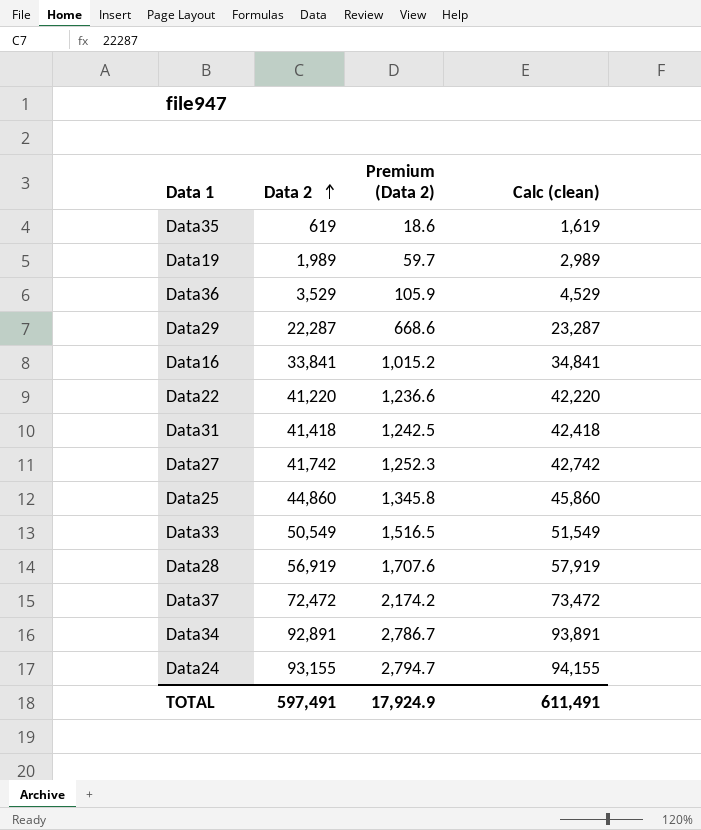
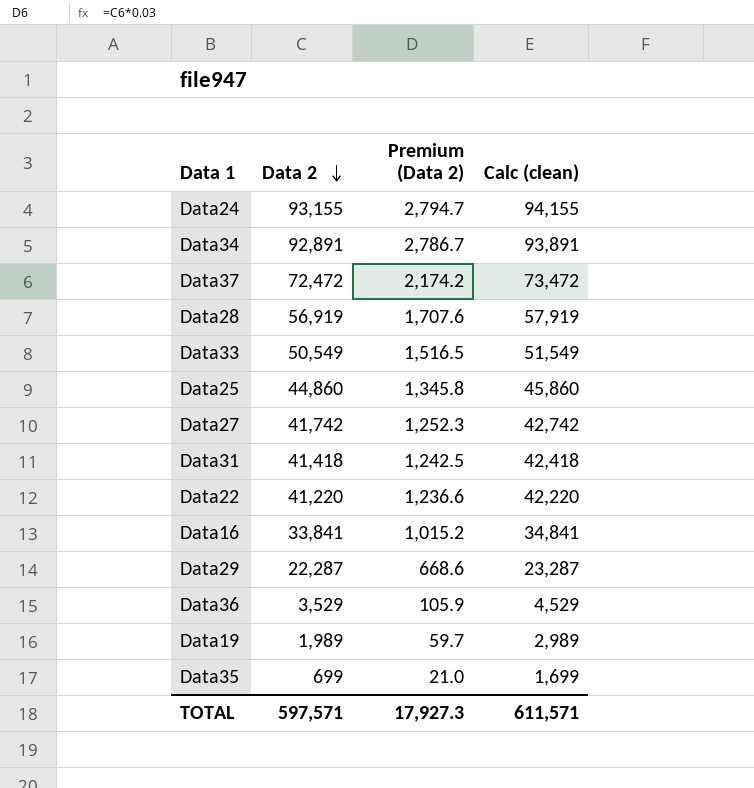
row order: Data 2 ascending -> Data 2 descending
Data35 | Data 2: 619 -> 699
Data35 | Premium (Data 2): 18.6 -> 21.0
Data35 | Calc (clean): 1,619 -> 1,699
TOTAL | Data 2: 597,491 -> 597,571
TOTAL | Premium (Data 2): 17,924.9 -> 17,927.3
TOTAL | Calc (clean): 611,491 -> 611,571

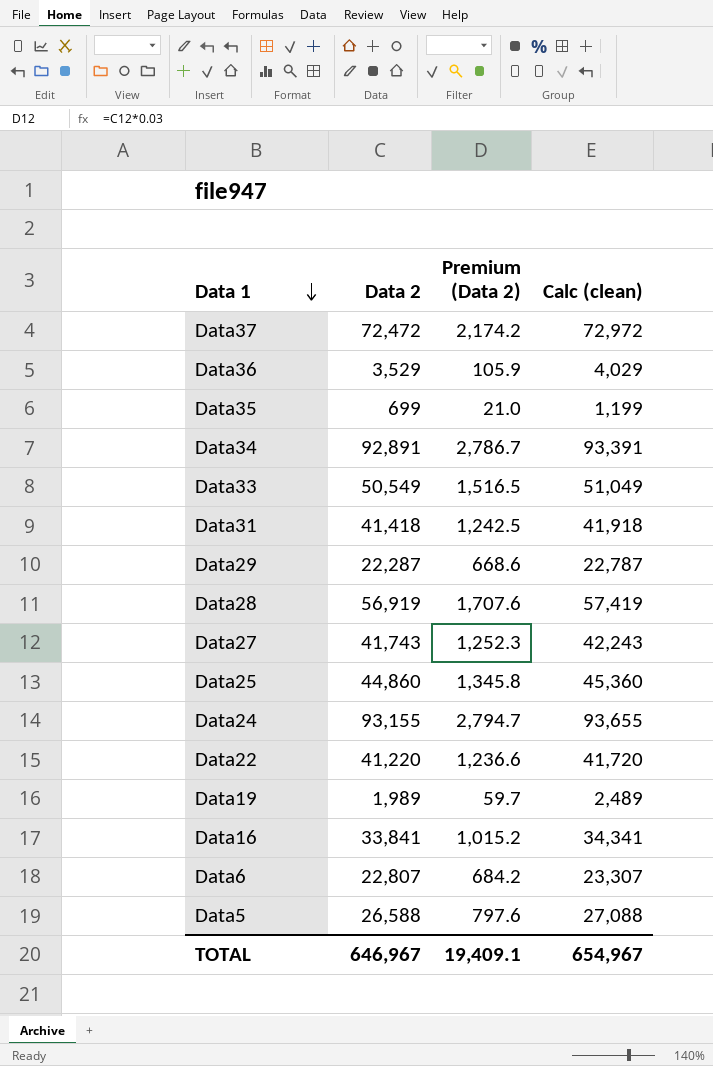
row order: Data 2 descending -> Data 1 descending
column Calc (clean) | formula: [Data 2] + 1000 -> [Data 2] + 500
Data27 | Data 2: 41,742 -> 41,743
row Data6: none -> 22,807 | 684.2 | 23,307
row Data5: none -> 26,588 | 797.6 | 27,088
TOTAL | Data 2: 597,571 -> 646,967
TOTAL | Premium (Data 2): 17,927.3 -> 19,409.1
TOTAL | Calc (clean): 611,571 -> 654,967

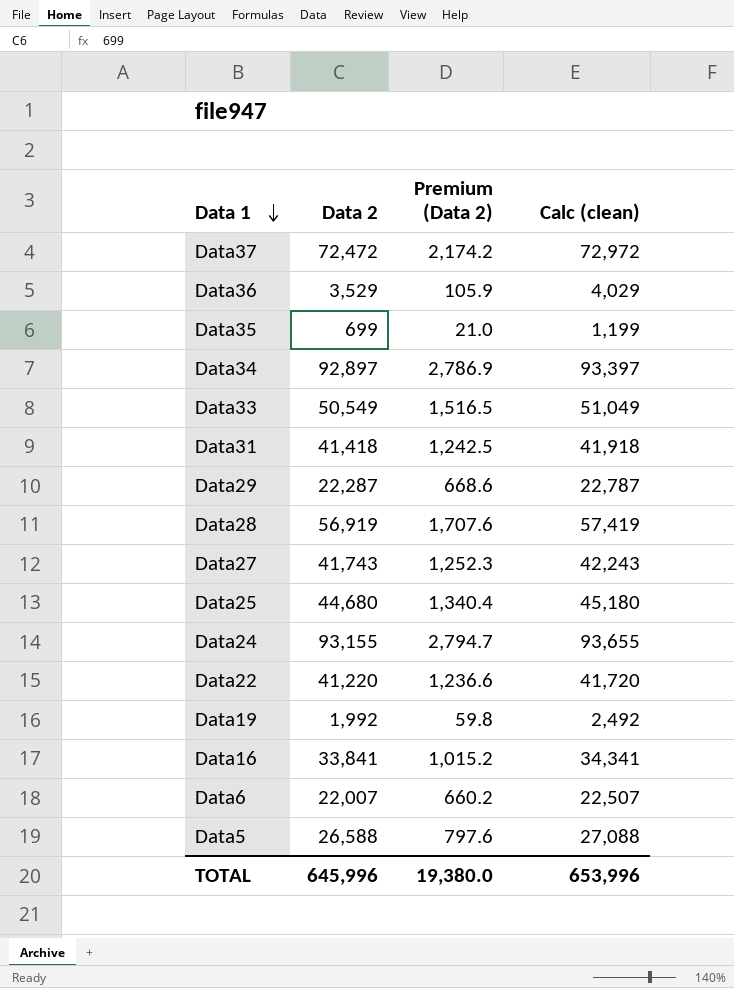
Data34 | Data 2: 92,891 -> 92,897
Data34 | Premium (Data 2): 2,786.7 -> 2,786.9
Data34 | Calc (clean): 93,391 -> 93,397
Data25 | Data 2: 44,860 -> 44,680
Data25 | Premium (Data 2): 1,345.8 -> 1,340.4
Data25 | Calc (clean): 45,360 -> 45,180
Data19 | Data 2: 1,989 -> 1,992
Data19 | Premium (Data 2): 59.7 -> 59.8
Data19 | Calc (clean): 2,489 -> 2,492
Data6 | Data 2: 22,807 -> 22,007
Data6 | Premium (Data 2): 684.2 -> 660.2
Data6 | Calc (clean): 23,307 -> 22,507
TOTAL | Data 2: 646,967 -> 645,996
TOTAL | Premium (Data 2): 19,409.1 -> 19,380.0
TOTAL | Calc (clean): 654,967 -> 653,996

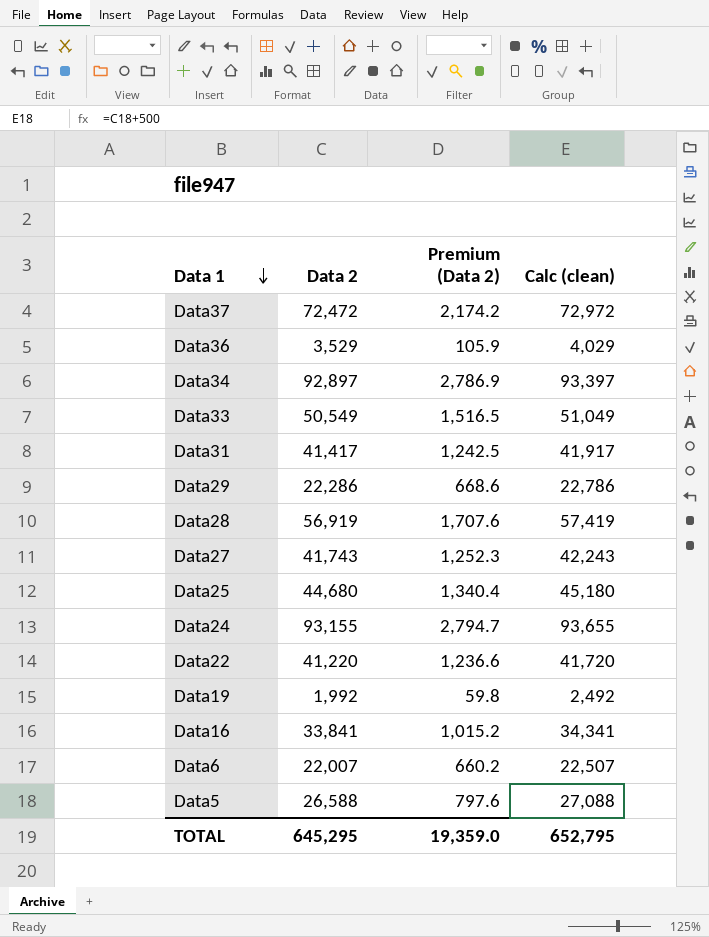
row Data35: 699 | 21.0 | 1,199 -> none
Data31 | Data 2: 41,418 -> 41,417
Data31 | Calc (clean): 41,918 -> 41,917
Data29 | Data 2: 22,287 -> 22,286
Data29 | Calc (clean): 22,787 -> 22,786
TOTAL | Data 2: 645,996 -> 645,295
TOTAL | Premium (Data 2): 19,380.0 -> 19,359.0
TOTAL | Calc (clean): 653,996 -> 652,795

